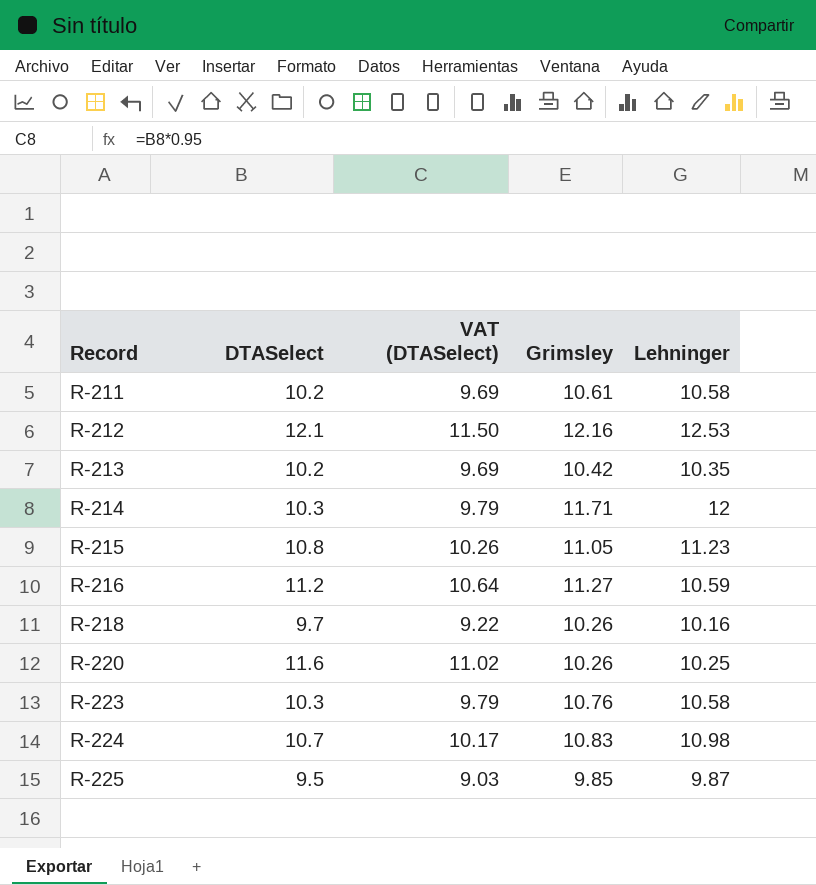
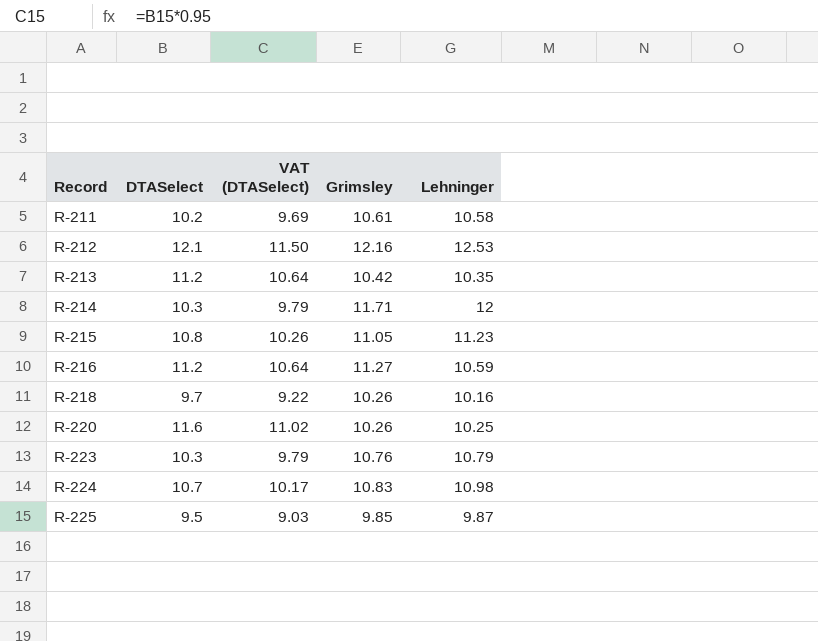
R-213 | DTASelect: 10.2 -> 11.2
R-213 | VAT (DTASelect): 9.69 -> 10.64
R-223 | Lehninger: 10.58 -> 10.79

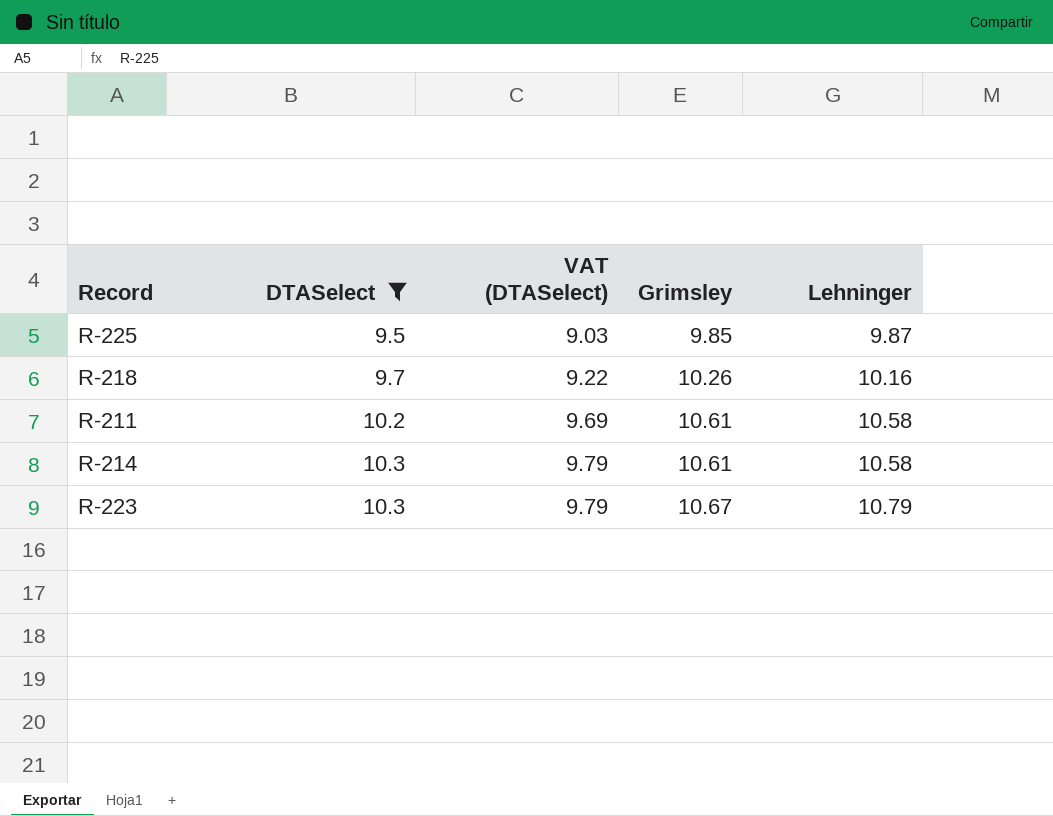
filter: none -> DTASelect <= 10.3
row order: Record ascending -> DTASelect ascending
R-214 | Grimsley: 11.71 -> 10.61
R-214 | Lehninger: 12 -> 10.58
R-223 | Grimsley: 10.76 -> 10.67

